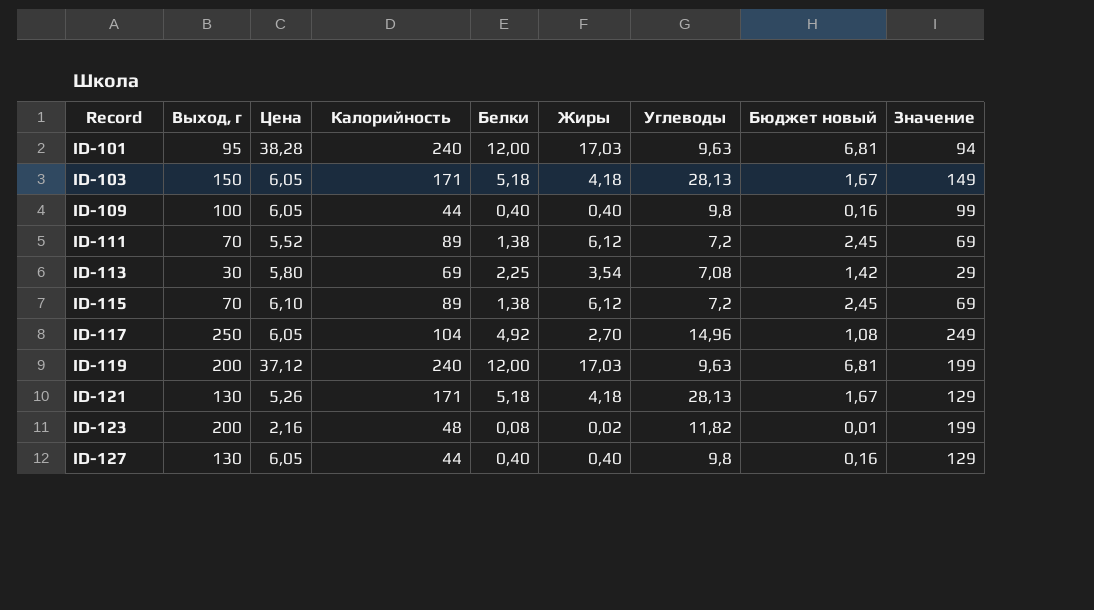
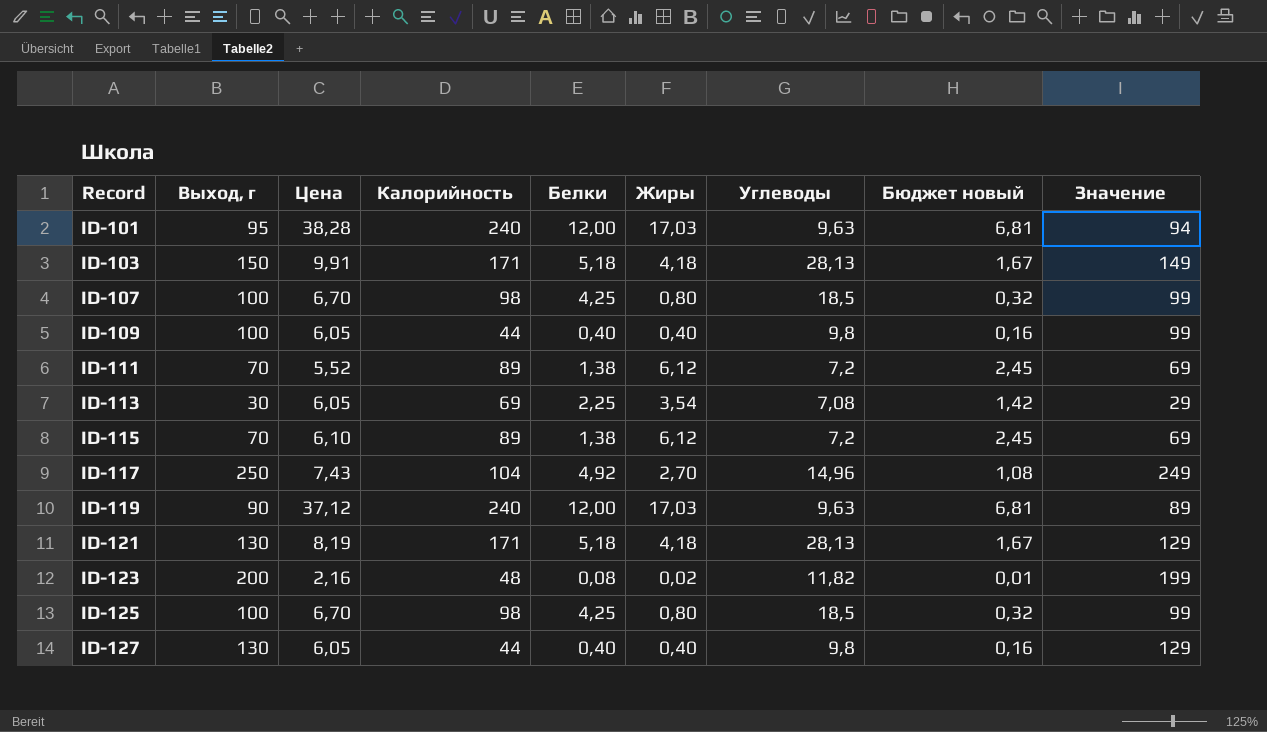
ID-103 | Цена: 6,05 -> 9,91
row ID-107: none -> 100 | 6,70 | 98 | 4,25 | 0,80 | 18,5 | 0,32 | 99
ID-113 | Цена: 5,80 -> 6,05
ID-117 | Цена: 6,05 -> 7,43
ID-119 | Выход, г: 200 -> 90
ID-119 | Значение: 199 -> 89
ID-121 | Цена: 5,26 -> 8,19
row ID-125: none -> 100 | 6,70 | 98 | 4,25 | 0,80 | 18,5 | 0,32 | 99

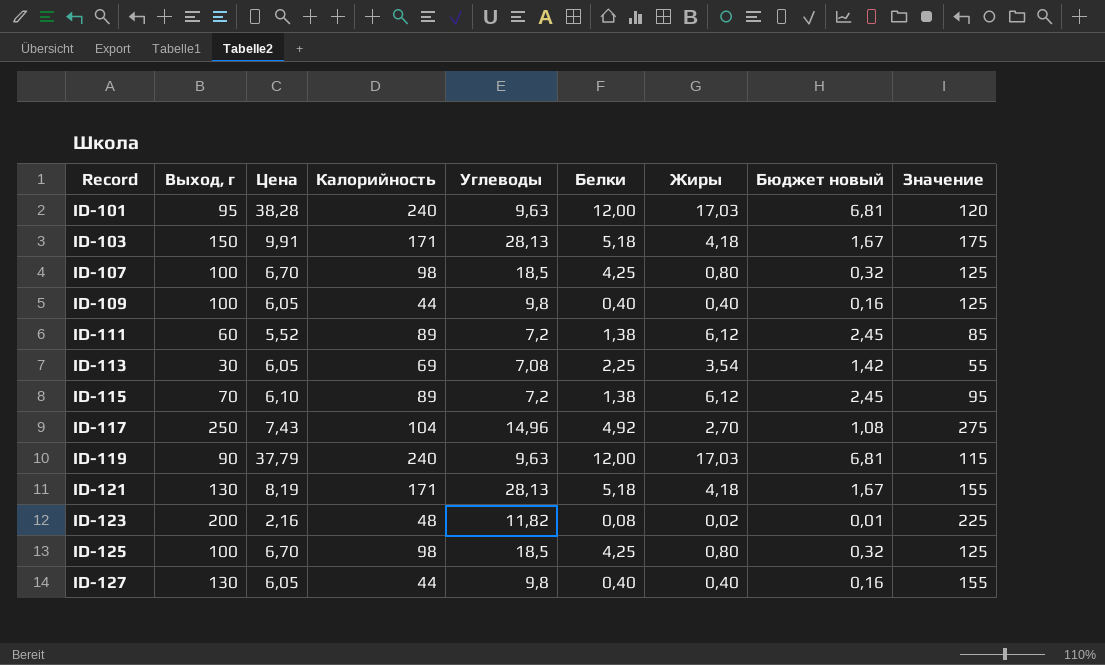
column Углеводы | position: 7 -> 5
column Значение | formula: [Выход, г] - 1 -> [Выход, г] + 25
ID-111 | Выход, г: 70 -> 60
ID-119 | Цена: 37,12 -> 37,79

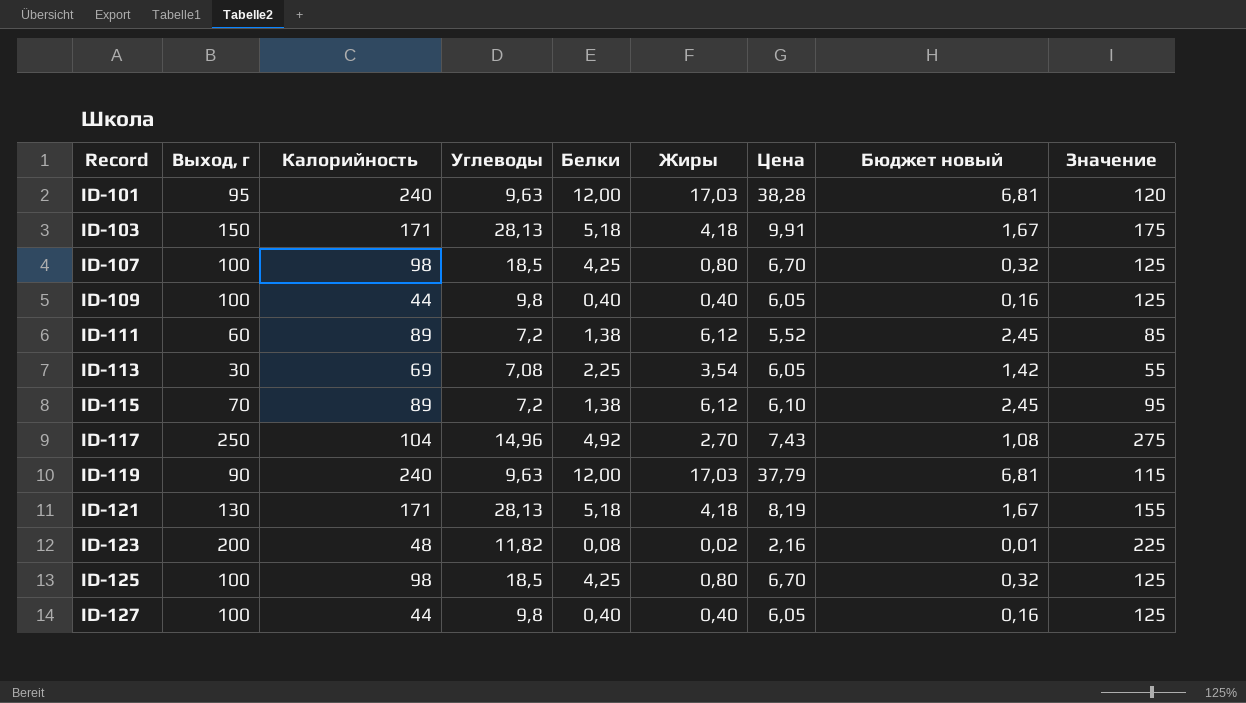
column Цена | position: 3 -> 7
ID-127 | Выход, г: 130 -> 100
ID-127 | Значение: 155 -> 125

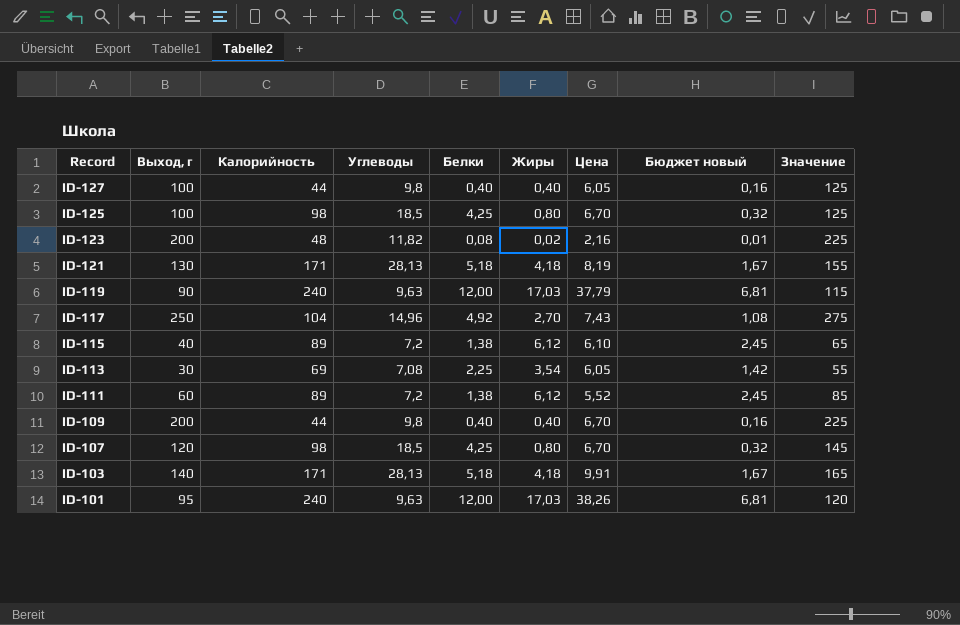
row order: Record ascending -> Record descending
ID-115 | Выход, г: 70 -> 40
ID-115 | Значение: 95 -> 65
ID-109 | Выход, г: 100 -> 200
ID-109 | Цена: 6,05 -> 6,70
ID-109 | Значение: 125 -> 225
ID-107 | Выход, г: 100 -> 120
ID-107 | Значение: 125 -> 145
ID-103 | Выход, г: 150 -> 140
ID-103 | Значение: 175 -> 165
ID-101 | Цена: 38,28 -> 38,26

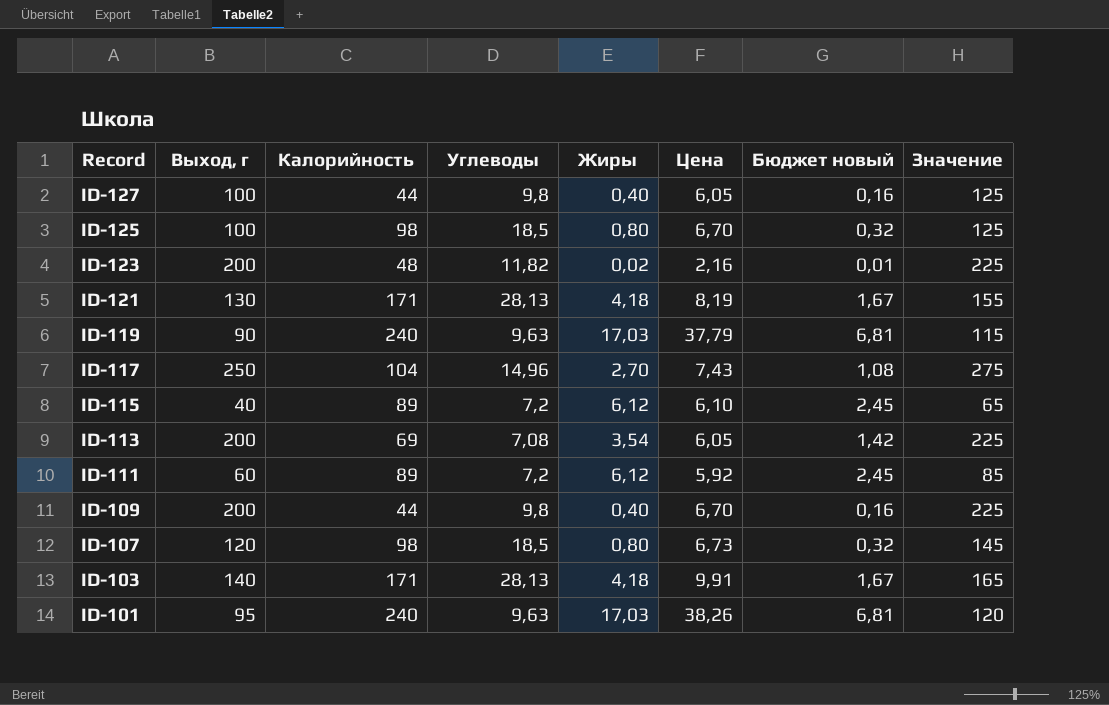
column Белки | position: 5 -> none
ID-113 | Выход, г: 30 -> 200
ID-113 | Значение: 55 -> 225
ID-111 | Цена: 5,52 -> 5,92
ID-107 | Цена: 6,70 -> 6,73

